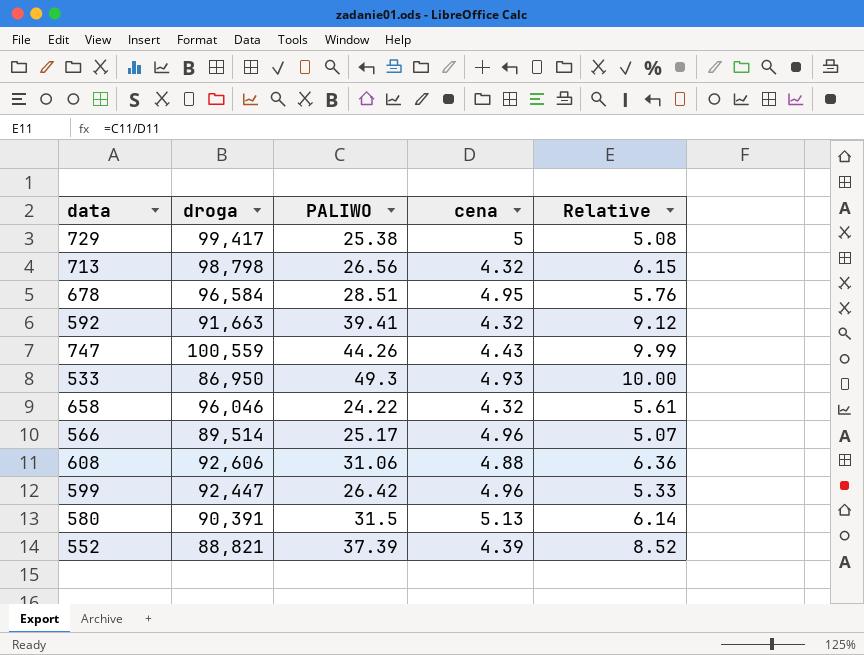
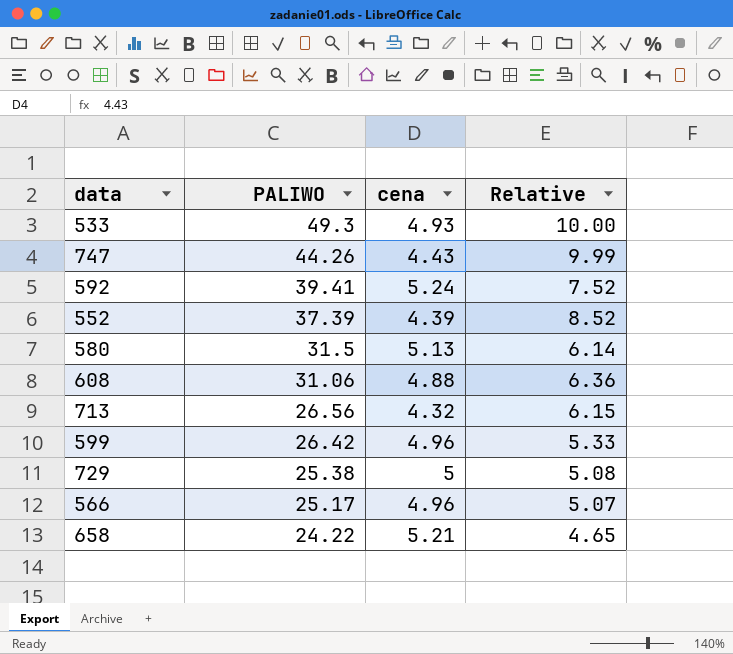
row order: none -> PALIWO descending
column droga | position: 2 -> none
row 678: 96,584 | 28.51 | 4.95 | 5.76 -> none
592 | cena: 4.32 -> 5.24
592 | Relative: 9.12 -> 7.52
658 | cena: 4.32 -> 5.21
658 | Relative: 5.61 -> 4.65

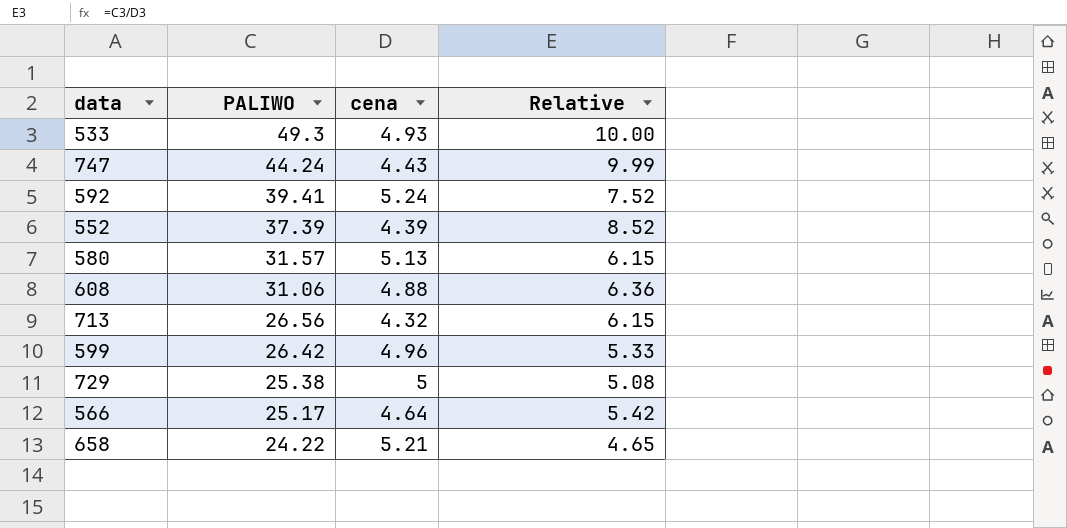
747 | PALIWO: 44.26 -> 44.24
580 | PALIWO: 31.5 -> 31.57
580 | Relative: 6.14 -> 6.15
566 | cena: 4.96 -> 4.64
566 | Relative: 5.07 -> 5.42

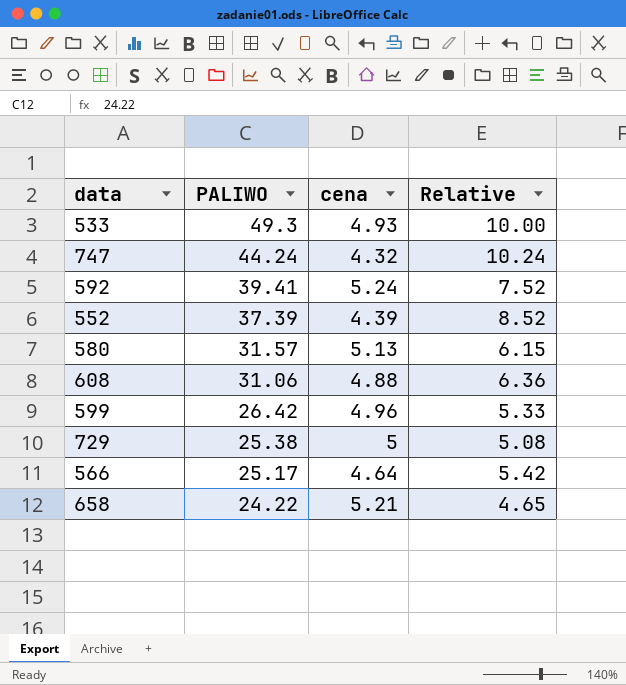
row 713: 26.56 | 4.32 | 6.15 -> none
747 | cena: 4.43 -> 4.32
747 | Relative: 9.99 -> 10.24

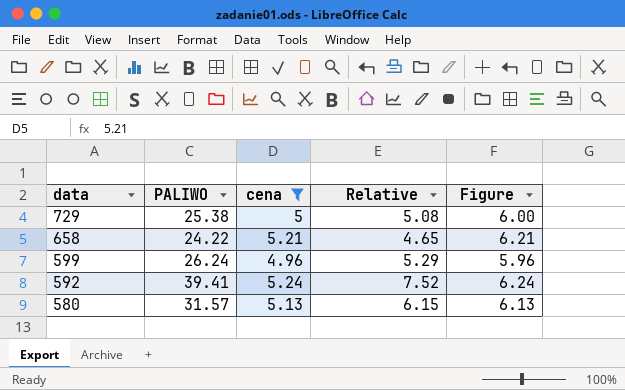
filter: none -> cena >= 4.96
row order: PALIWO descending -> data descending
column Figure | formula: none -> [cena] + 1
599 | PALIWO: 26.42 -> 26.24
599 | Relative: 5.33 -> 5.29

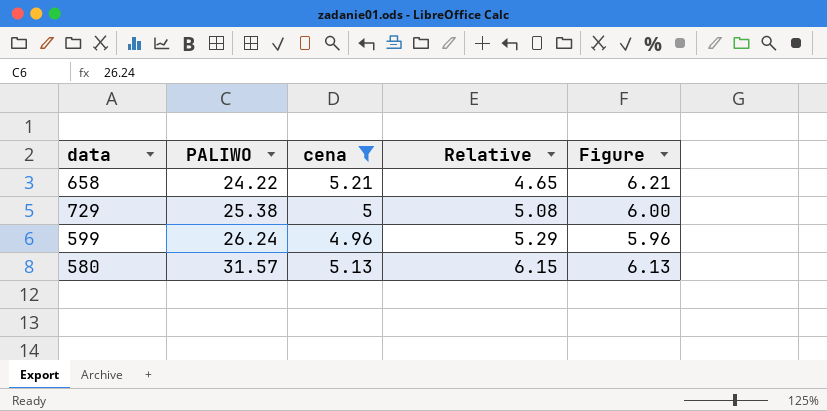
row order: data descending -> PALIWO ascending
row 592: 39.41 | 5.24 | 7.52 | 6.24 -> none

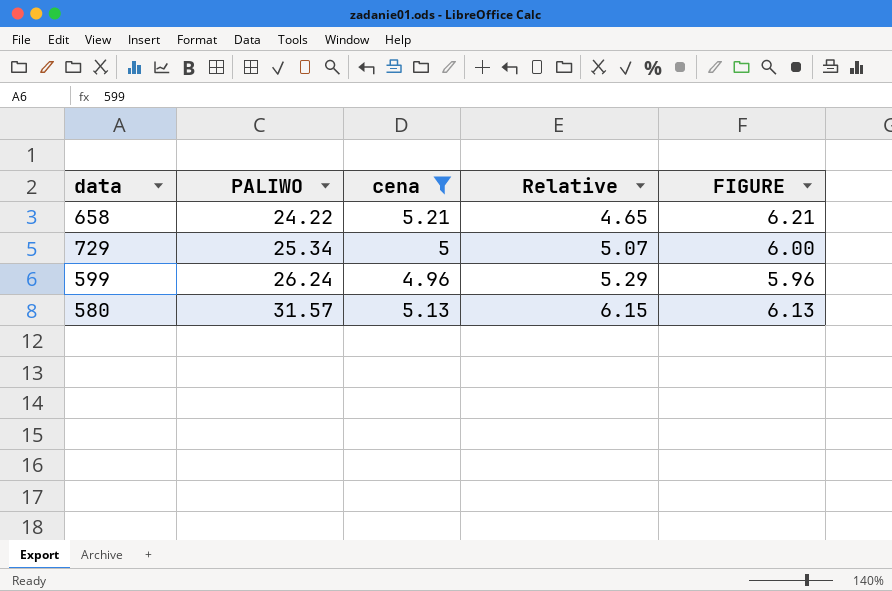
column name: Figure -> FIGURE
729 | PALIWO: 25.38 -> 25.34
729 | Relative: 5.08 -> 5.07

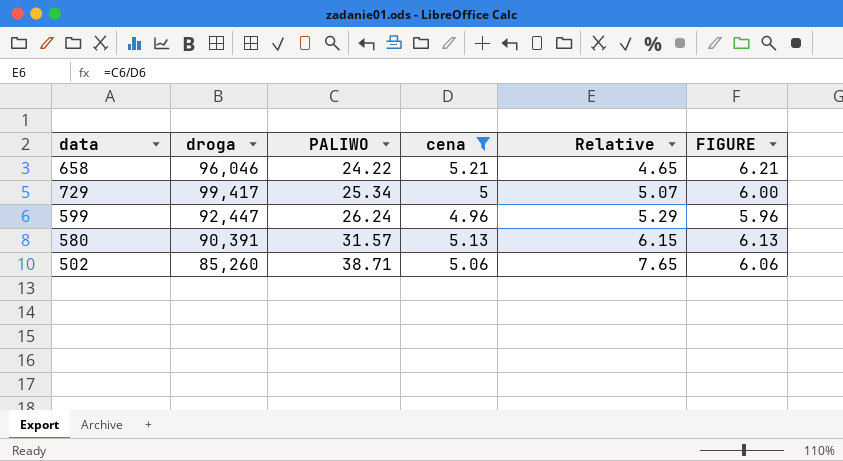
column droga | position: none -> 2
row 502: none -> 85,260 | 38.71 | 5.06 | 7.65 | 6.06

